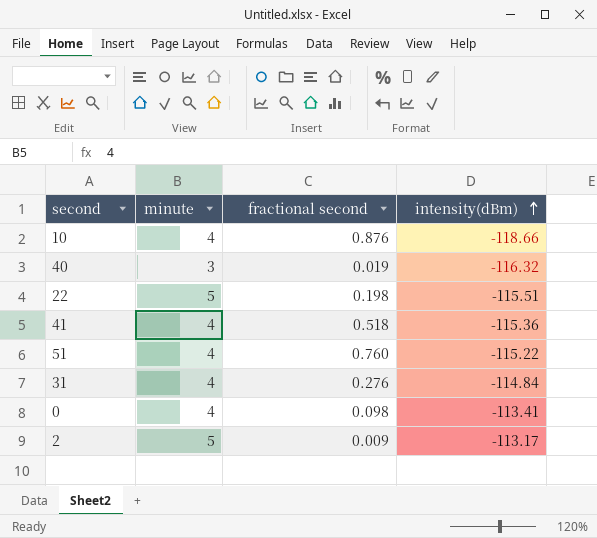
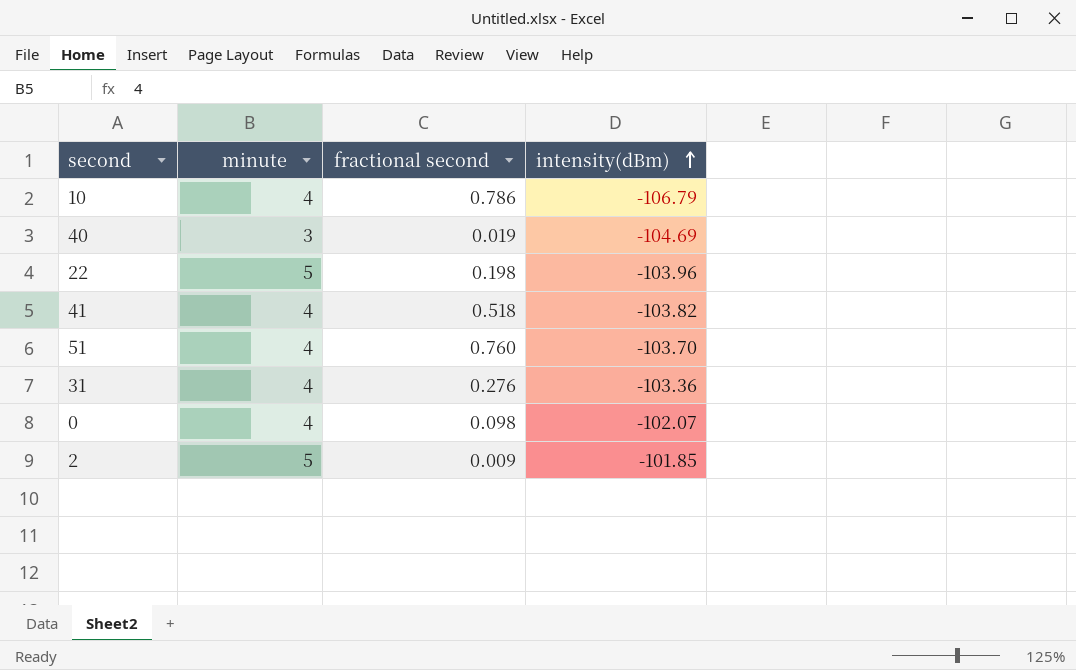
10 | fractional second: 0.876 -> 0.786
10 | intensity(dBm): -118.66 -> -106.79
40 | intensity(dBm): -116.32 -> -104.69
22 | intensity(dBm): -115.51 -> -103.96
41 | intensity(dBm): -115.36 -> -103.82
51 | intensity(dBm): -115.22 -> -103.70
31 | intensity(dBm): -114.84 -> -103.36
0 | intensity(dBm): -113.41 -> -102.07
2 | intensity(dBm): -113.17 -> -101.85

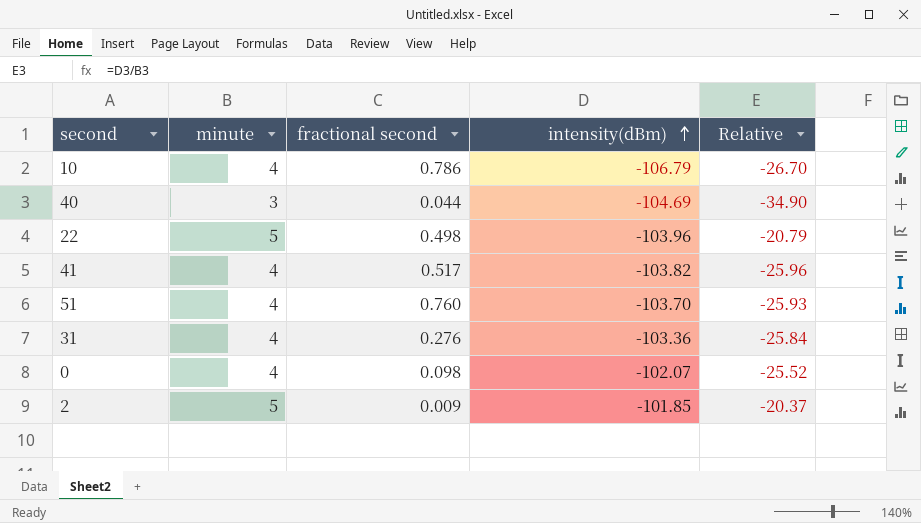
column Relative | formula: none -> [intensity(dBm)] / [minute]
40 | fractional second: 0.019 -> 0.044
22 | fractional second: 0.198 -> 0.498
41 | fractional second: 0.518 -> 0.517

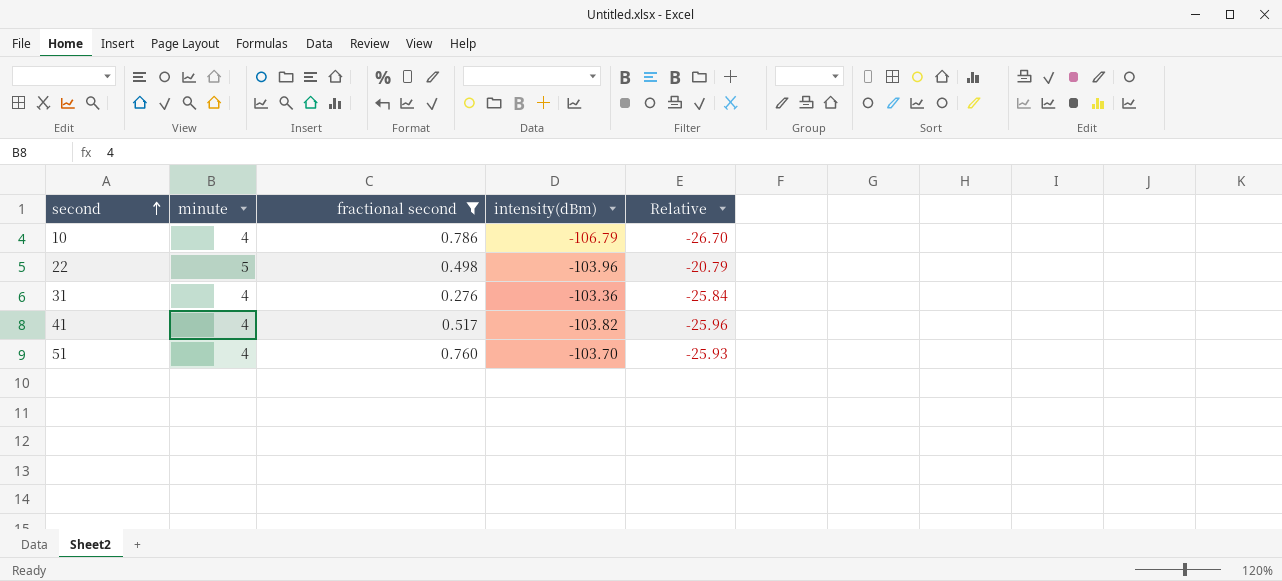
filter: none -> fractional second >= 0.276
row order: intensity(dBm) ascending -> second ascending

